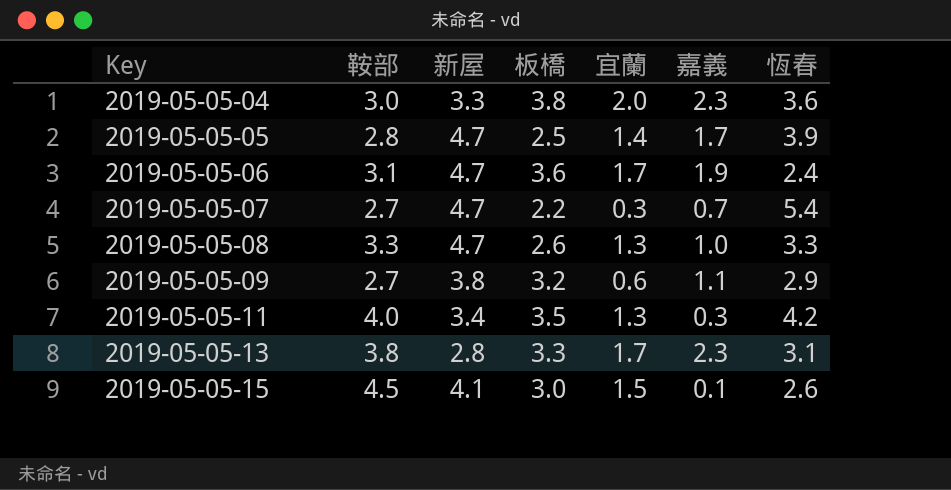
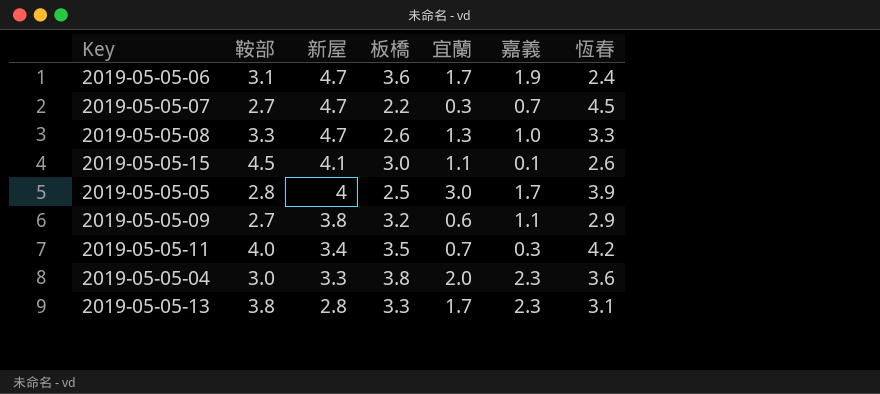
row order: Key ascending -> 新屋 descending
2019-05-05-07 | 恆春: 5.4 -> 4.5
2019-05-05-15 | 宜蘭: 1.5 -> 1.1
2019-05-05-05 | 新屋: 4.7 -> 4
2019-05-05-05 | 宜蘭: 1.4 -> 3.0
2019-05-05-11 | 宜蘭: 1.3 -> 0.7

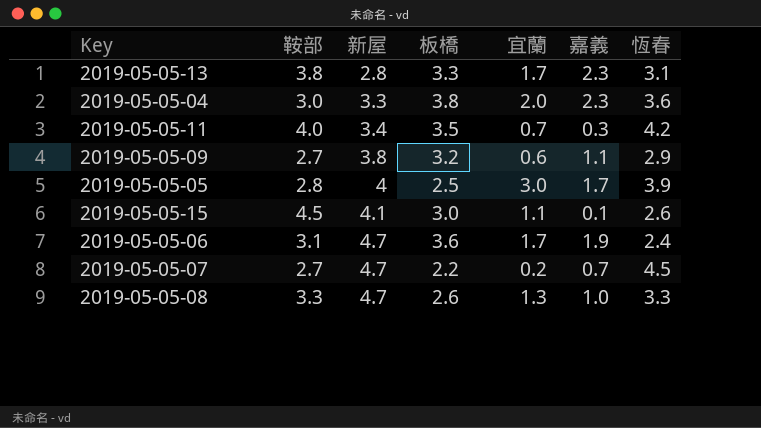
row order: 新屋 descending -> 新屋 ascending
2019-05-05-07 | 宜蘭: 0.3 -> 0.2

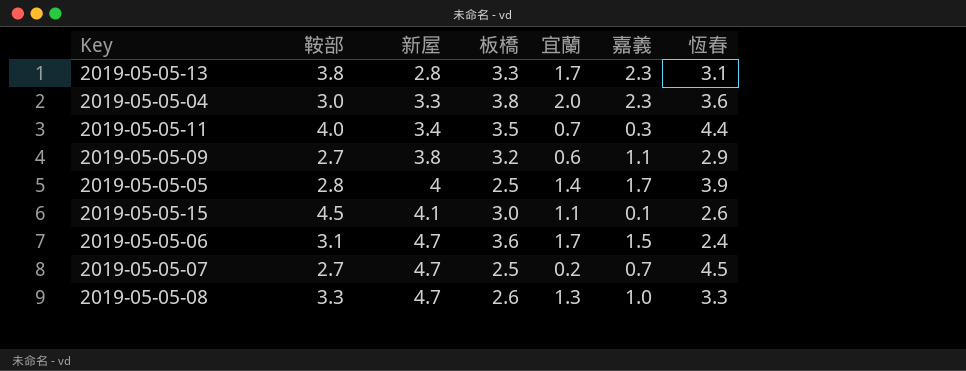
2019-05-05-11 | 恆春: 4.2 -> 4.4
2019-05-05-05 | 宜蘭: 3.0 -> 1.4
2019-05-05-06 | 嘉義: 1.9 -> 1.5
2019-05-05-07 | 板橋: 2.2 -> 2.5

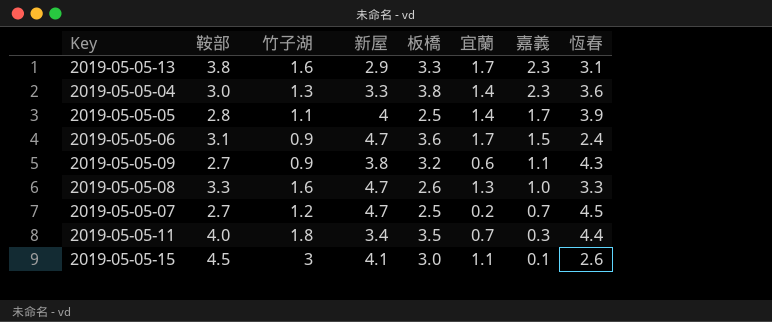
row order: 新屋 ascending -> 嘉義 descending
column 竹子湖 | position: none -> 3
2019-05-05-13 | 新屋: 2.8 -> 2.9
2019-05-05-04 | 宜蘭: 2.0 -> 1.4
2019-05-05-09 | 恆春: 2.9 -> 4.3

